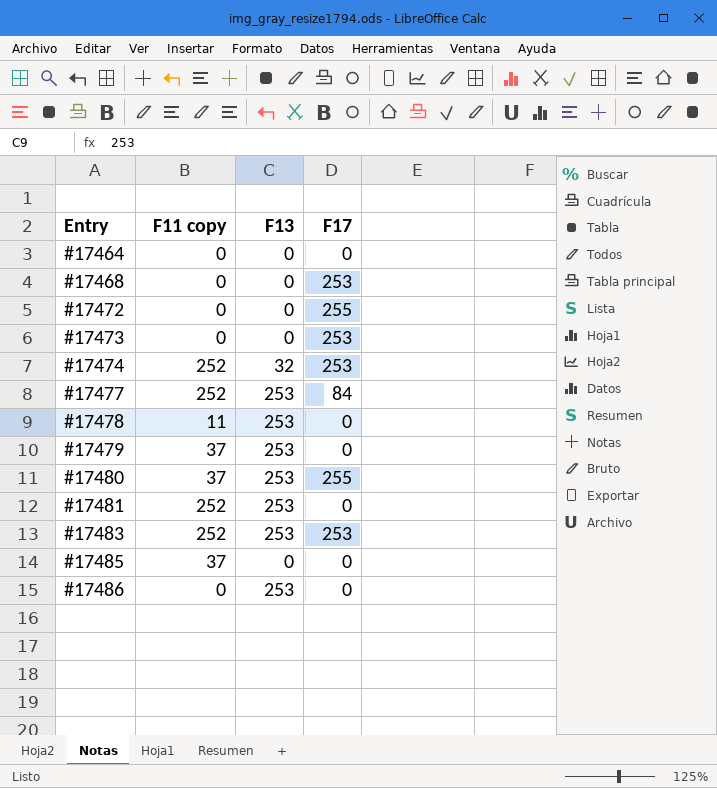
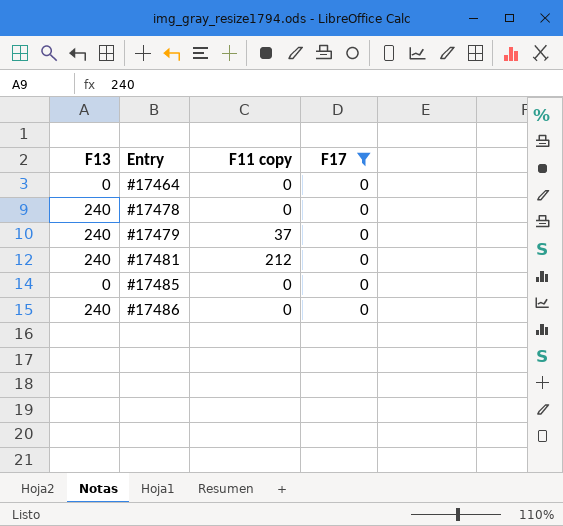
filter: none -> F17 = 0
column F13 | position: 3 -> 1
#17478 | F13: 253 -> 240
#17478 | F11 copy: 11 -> 0
#17479 | F13: 253 -> 240
#17481 | F13: 253 -> 240
#17481 | F11 copy: 252 -> 212
#17485 | F11 copy: 37 -> 0
#17486 | F13: 253 -> 240

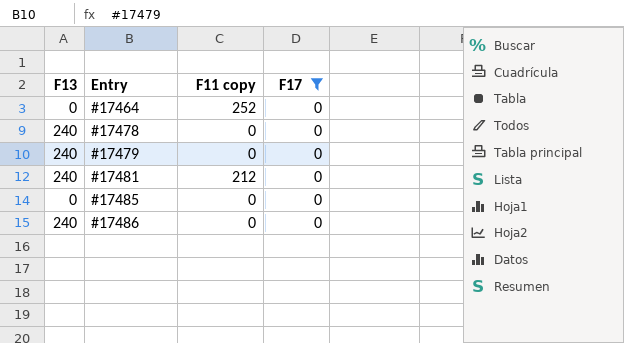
#17464 | F11 copy: 0 -> 252
#17479 | F11 copy: 37 -> 0

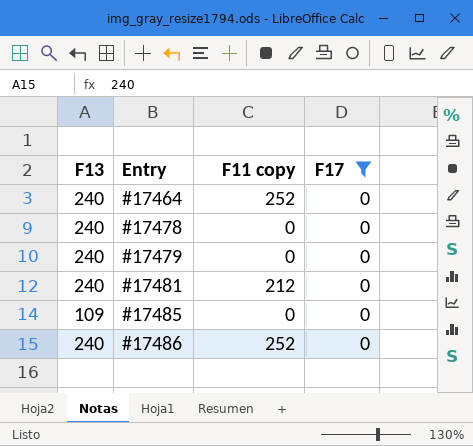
#17464 | F13: 0 -> 240
#17485 | F13: 0 -> 109
#17486 | F11 copy: 0 -> 252

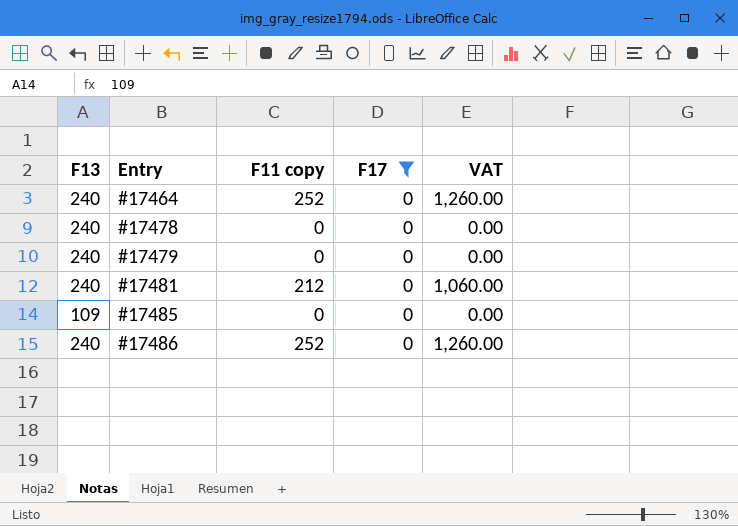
column VAT | formula: none -> [F11 copy] * 5

